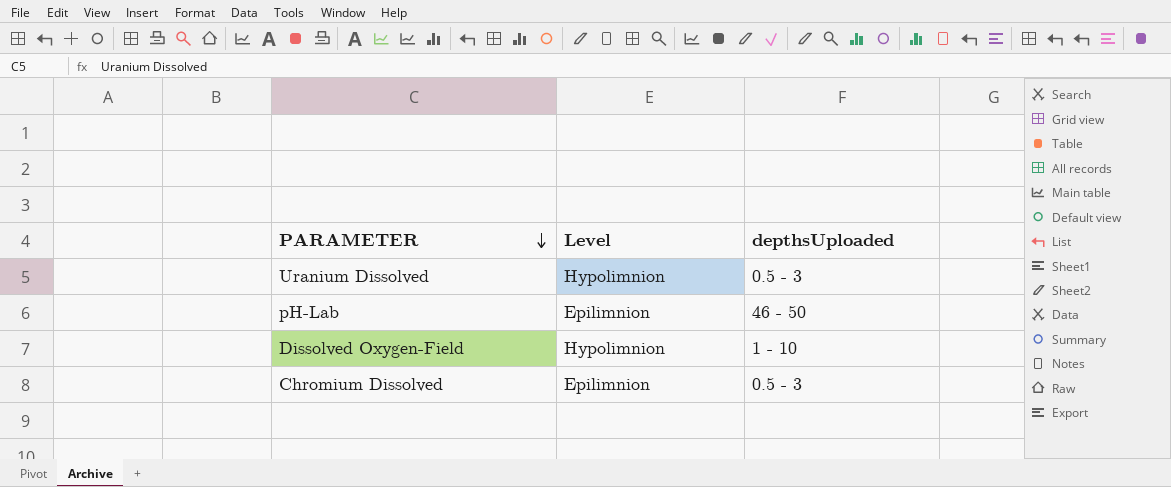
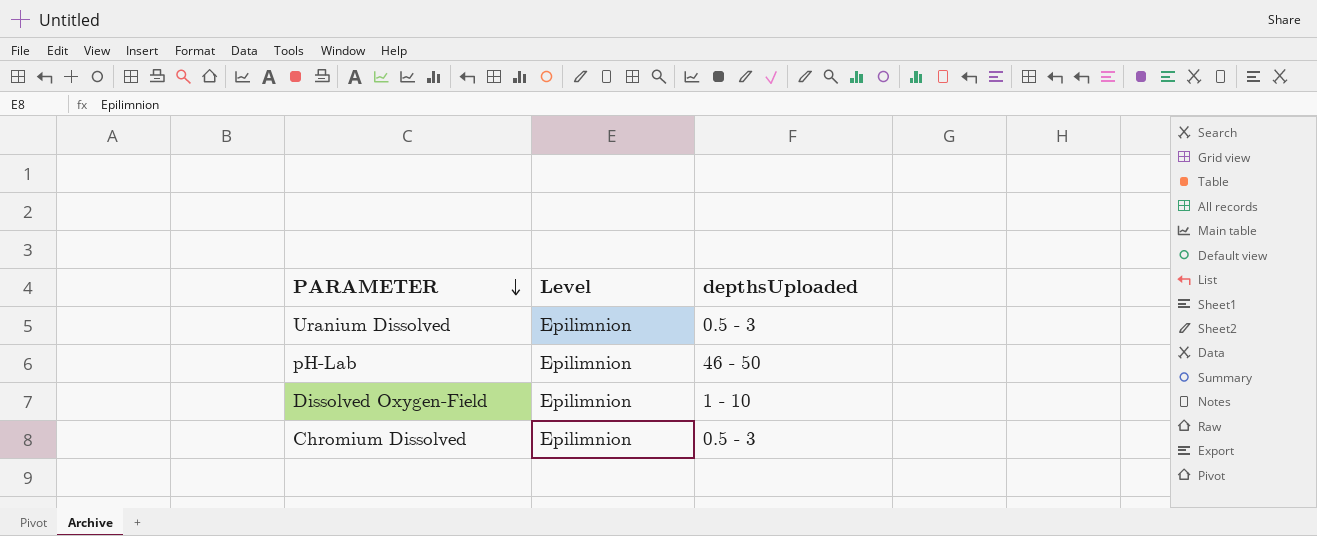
Uranium Dissolved | Level: Hypolimnion -> Epilimnion
Dissolved Oxygen-Field | Level: Hypolimnion -> Epilimnion

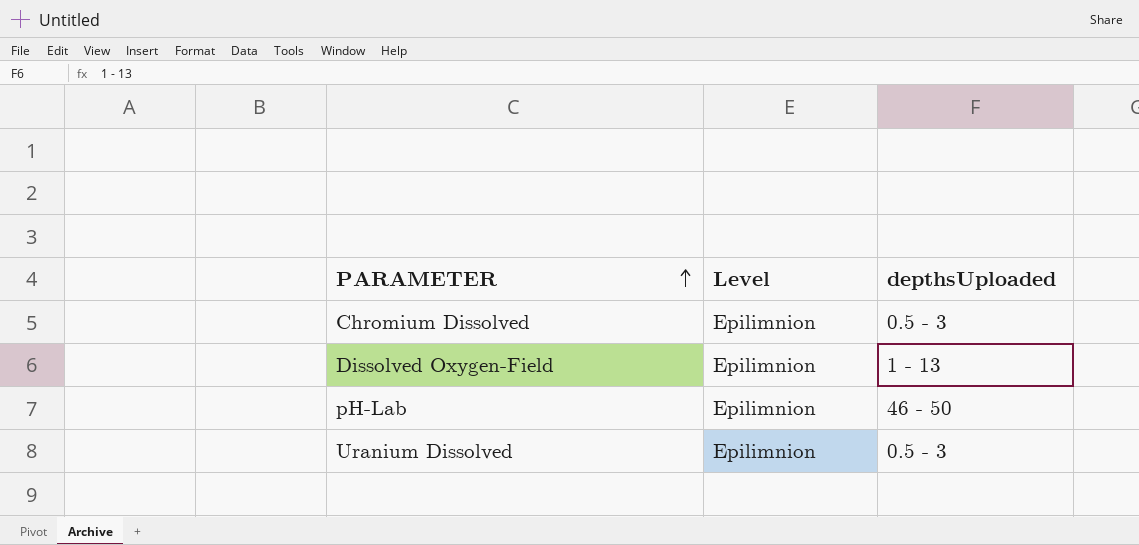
row order: PARAMETER descending -> PARAMETER ascending
Dissolved Oxygen-Field | depthsUploaded: 1 - 10 -> 1 - 13

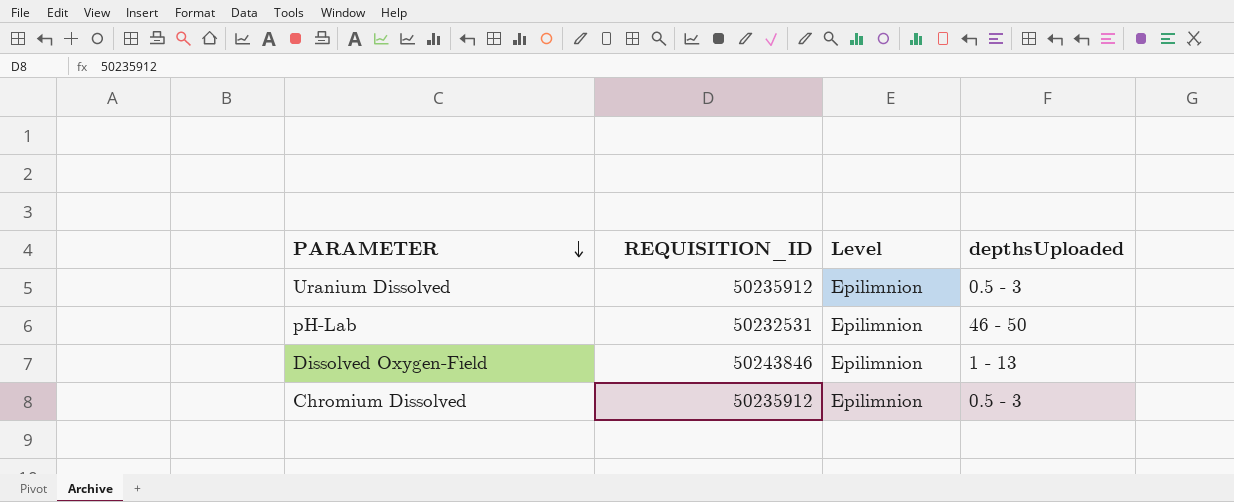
row order: PARAMETER ascending -> PARAMETER descending
column REQUISITION_ID | position: none -> 2

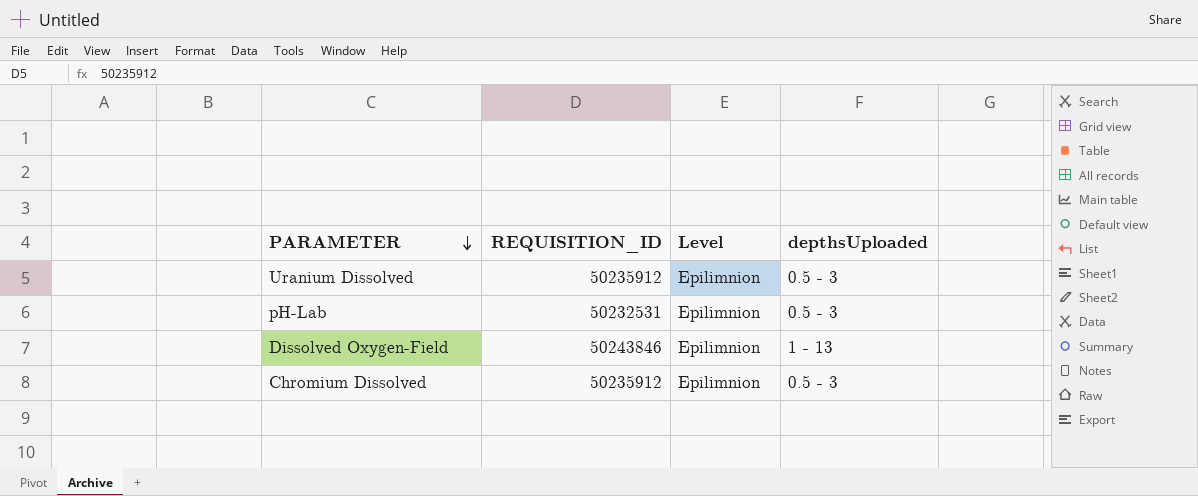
pH-Lab | depthsUploaded: 46 - 50 -> 0.5 - 3

